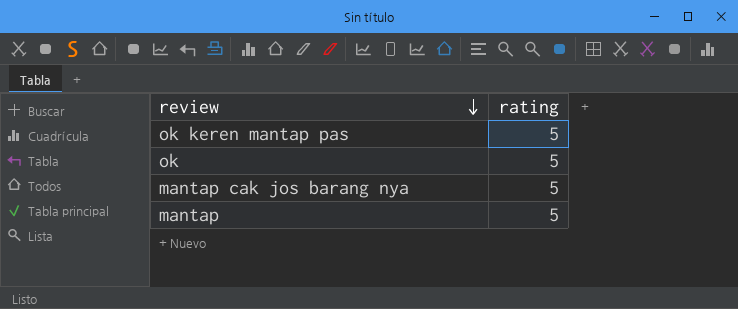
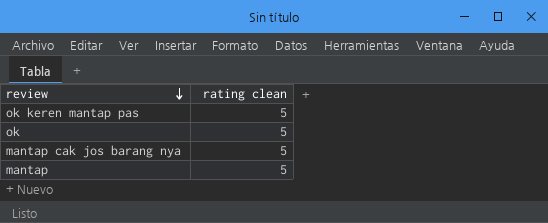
column name: rating -> rating clean

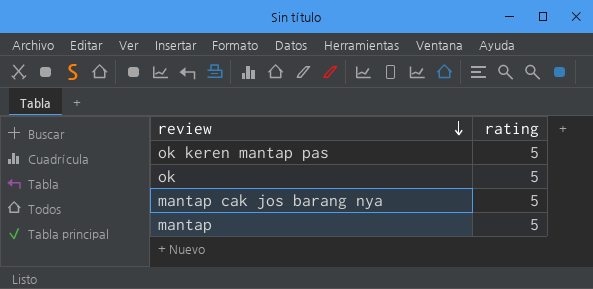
column name: rating clean -> rating

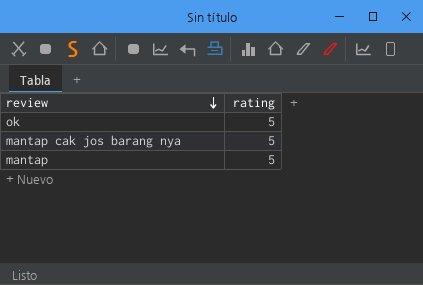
row ok keren mantap pas: 5 -> none

